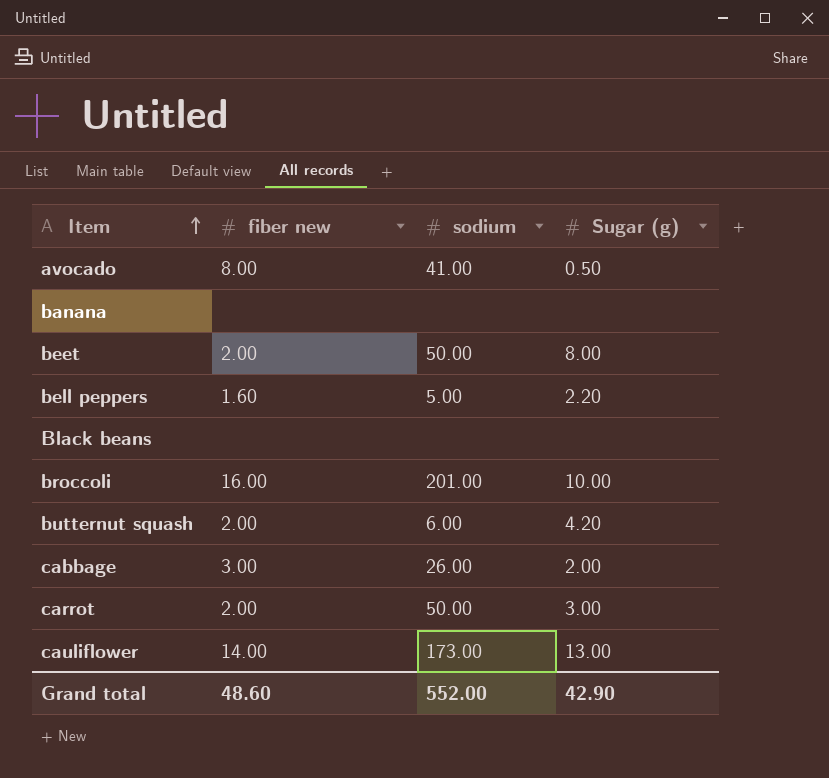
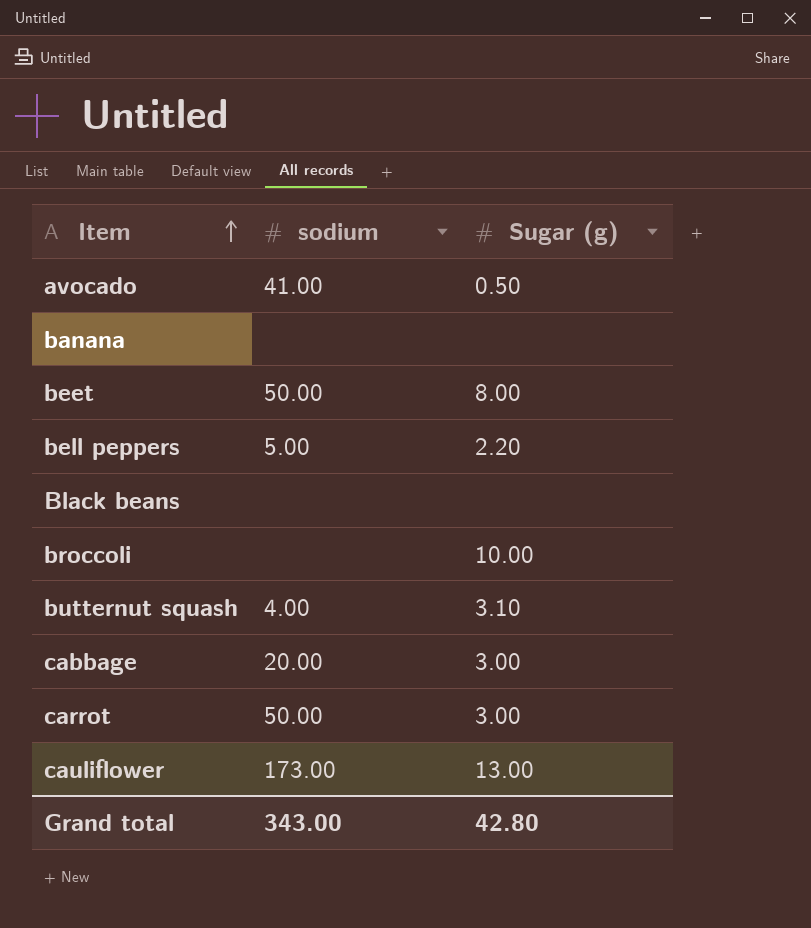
column fiber new | position: 2 -> none
broccoli | sodium: 201.00 -> none
butternut squash | sodium: 6.00 -> 4.00
butternut squash | Sugar (g): 4.20 -> 3.10
cabbage | sodium: 26.00 -> 20.00
cabbage | Sugar (g): 2.00 -> 3.00
Grand total | sodium: 552.00 -> 343.00
Grand total | Sugar (g): 42.90 -> 42.80

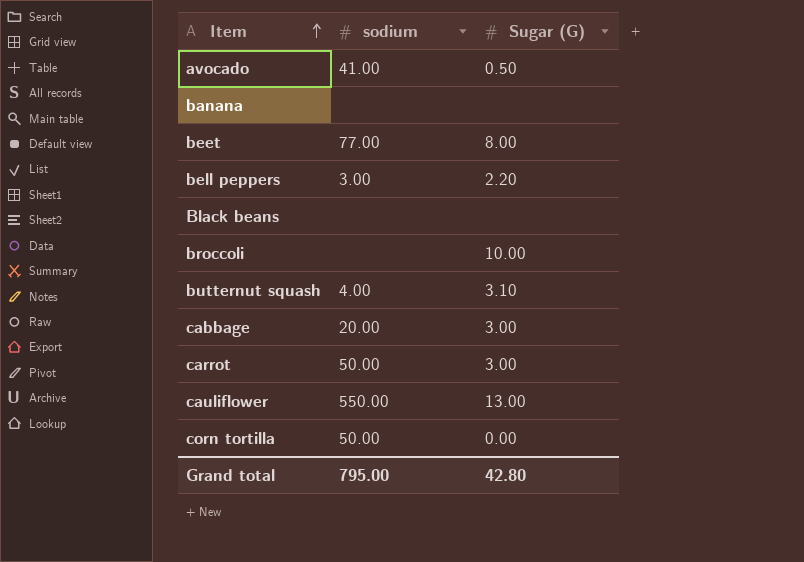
column name: Sugar (g) -> Sugar (G)
beet | sodium: 50.00 -> 77.00
bell peppers | sodium: 5.00 -> 3.00
cauliflower | sodium: 173.00 -> 550.00
row corn tortilla: none -> 50.00 | 0.00
Grand total | sodium: 343.00 -> 795.00

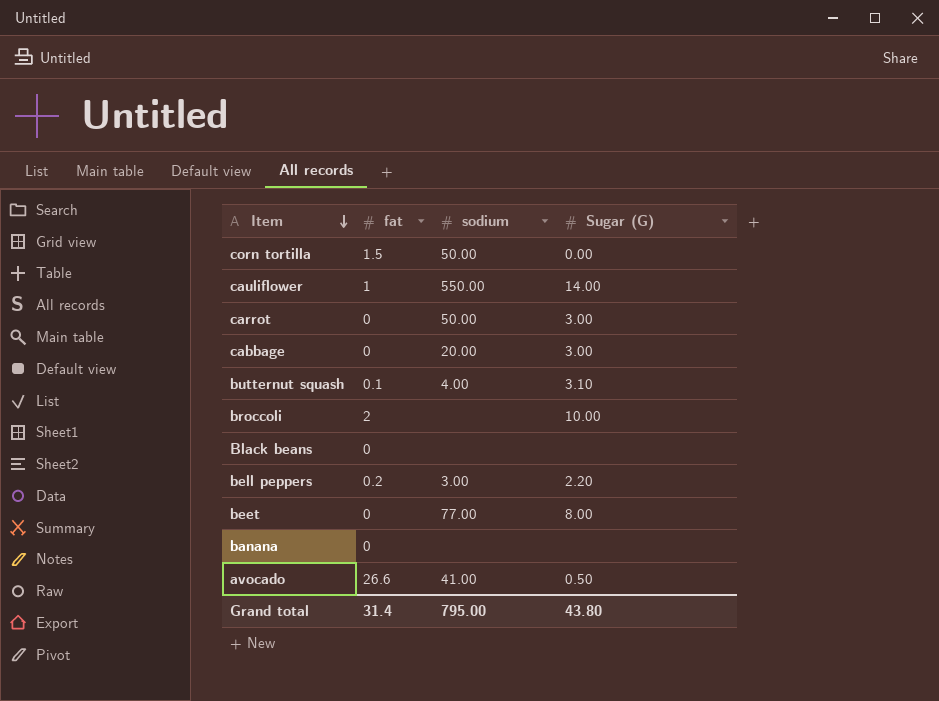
row order: Item ascending -> Item descending
column fat | position: none -> 2
cauliflower | Sugar (G): 13.00 -> 14.00
Grand total | Sugar (G): 42.80 -> 43.80

